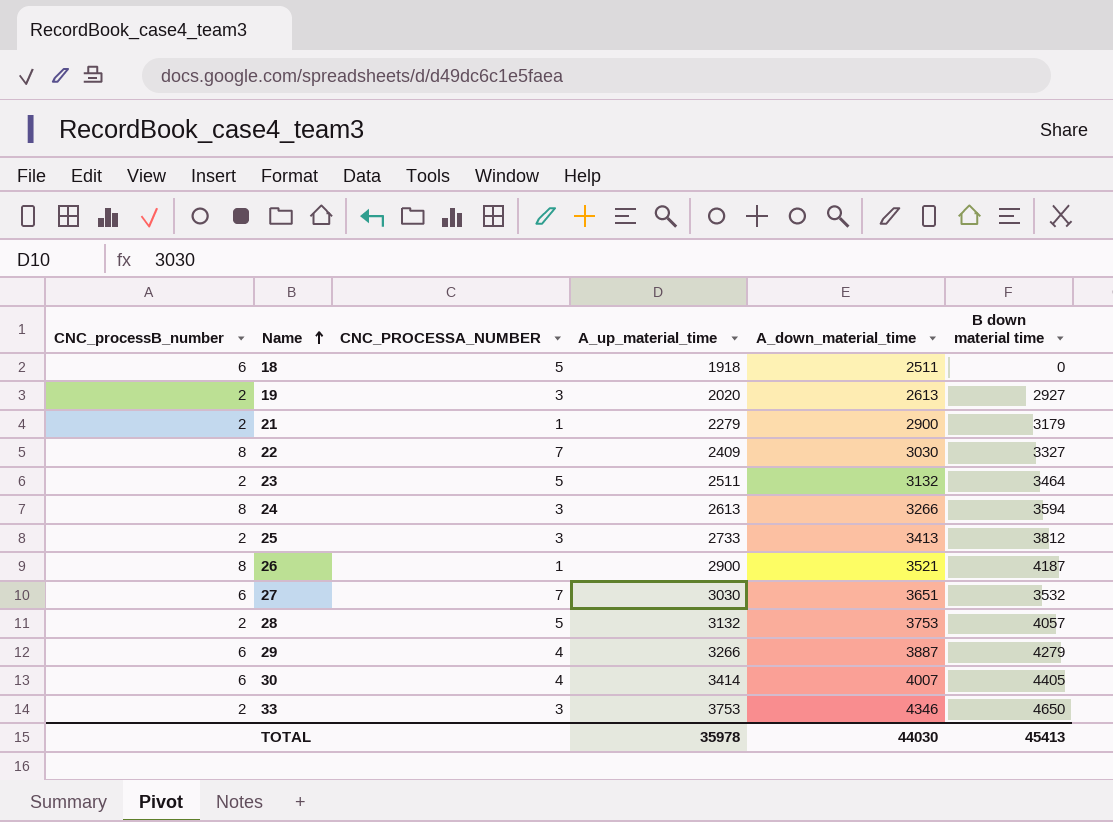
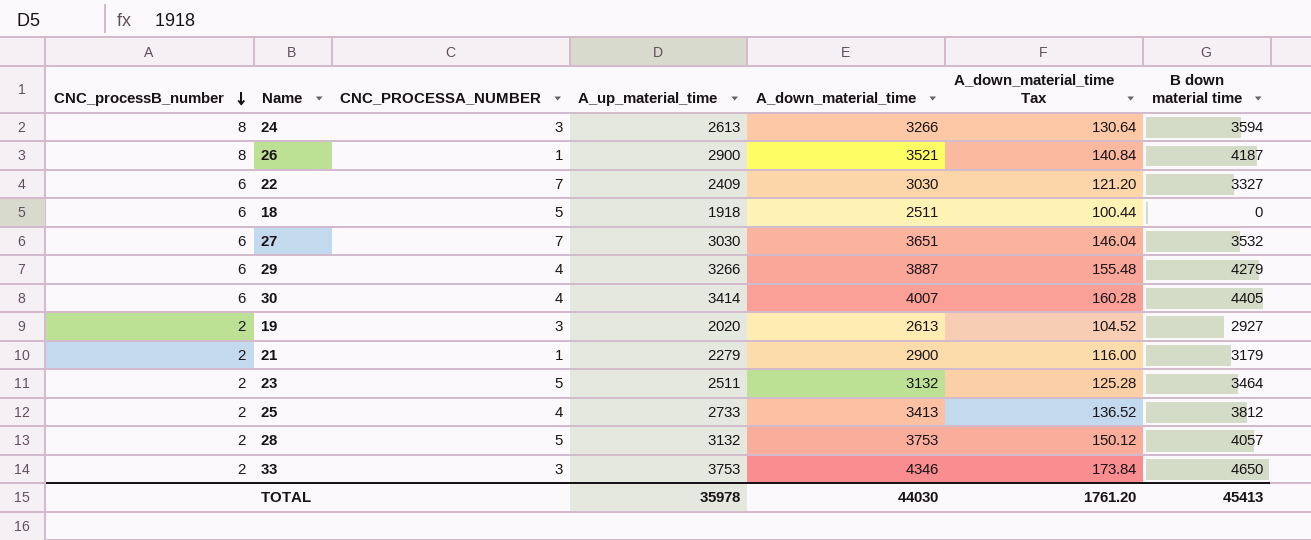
row order: Name ascending -> CNC_processB_number descending
column A_down_material_time Tax | formula: none -> [A_down_material_time] * 0.04
22 | CNC_processB_number: 8 -> 6
25 | CNC_PROCESSA_NUMBER: 3 -> 4

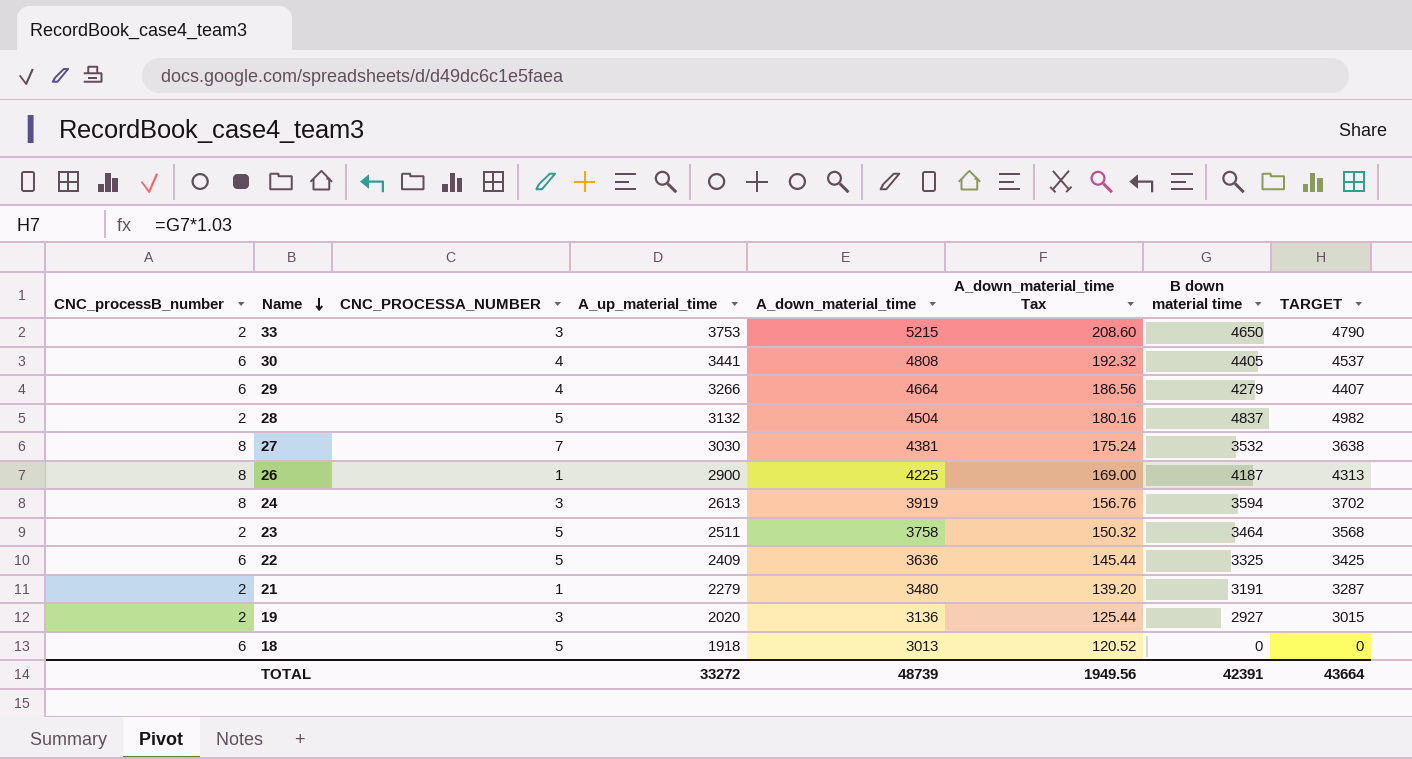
row order: CNC_processB_number descending -> Name descending
column TARGET | formula: none -> [B down material time] * 1.03
row 25: 2 | 4 | 2733 | 3413 | 136.52 | 3812 -> none
33 | A_down_material_time: 4346 -> 5215
33 | A_down_material_time Tax: 173.84 -> 208.60
30 | A_up_material_time: 3414 -> 3441
30 | A_down_material_time: 4007 -> 4808
30 | A_down_material_time Tax: 160.28 -> 192.32
29 | A_down_material_time: 3887 -> 4664
29 | A_down_material_time Tax: 155.48 -> 186.56
28 | A_down_material_time: 3753 -> 4504
28 | A_down_material_time Tax: 150.12 -> 180.16
28 | B down material time: 4057 -> 4837
27 | CNC_processB_number: 6 -> 8
27 | A_down_material_time: 3651 -> 4381
27 | A_down_material_time Tax: 146.04 -> 175.24
26 | A_down_material_time: 3521 -> 4225
26 | A_down_material_time Tax: 140.84 -> 169.00
24 | A_down_material_time: 3266 -> 3919
24 | A_down_material_time Tax: 130.64 -> 156.76
23 | A_down_material_time: 3132 -> 3758
23 | A_down_material_time Tax: 125.28 -> 150.32
22 | CNC_PROCESSA_NUMBER: 7 -> 5
22 | A_down_material_time: 3030 -> 3636
22 | A_down_material_time Tax: 121.20 -> 145.44
22 | B down material time: 3327 -> 3325
21 | A_down_material_time: 2900 -> 3480
21 | A_down_material_time Tax: 116.00 -> 139.20
21 | B down material time: 3179 -> 3191
19 | A_down_material_time: 2613 -> 3136
19 | A_down_material_time Tax: 104.52 -> 125.44
18 | A_down_material_time: 2511 -> 3013
18 | A_down_material_time Tax: 100.44 -> 120.52
TOTAL | A_up_material_time: 35978 -> 33272
TOTAL | A_down_material_time: 44030 -> 48739
TOTAL | A_down_material_time Tax: 1761.20 -> 1949.56
TOTAL | B down material time: 45413 -> 42391

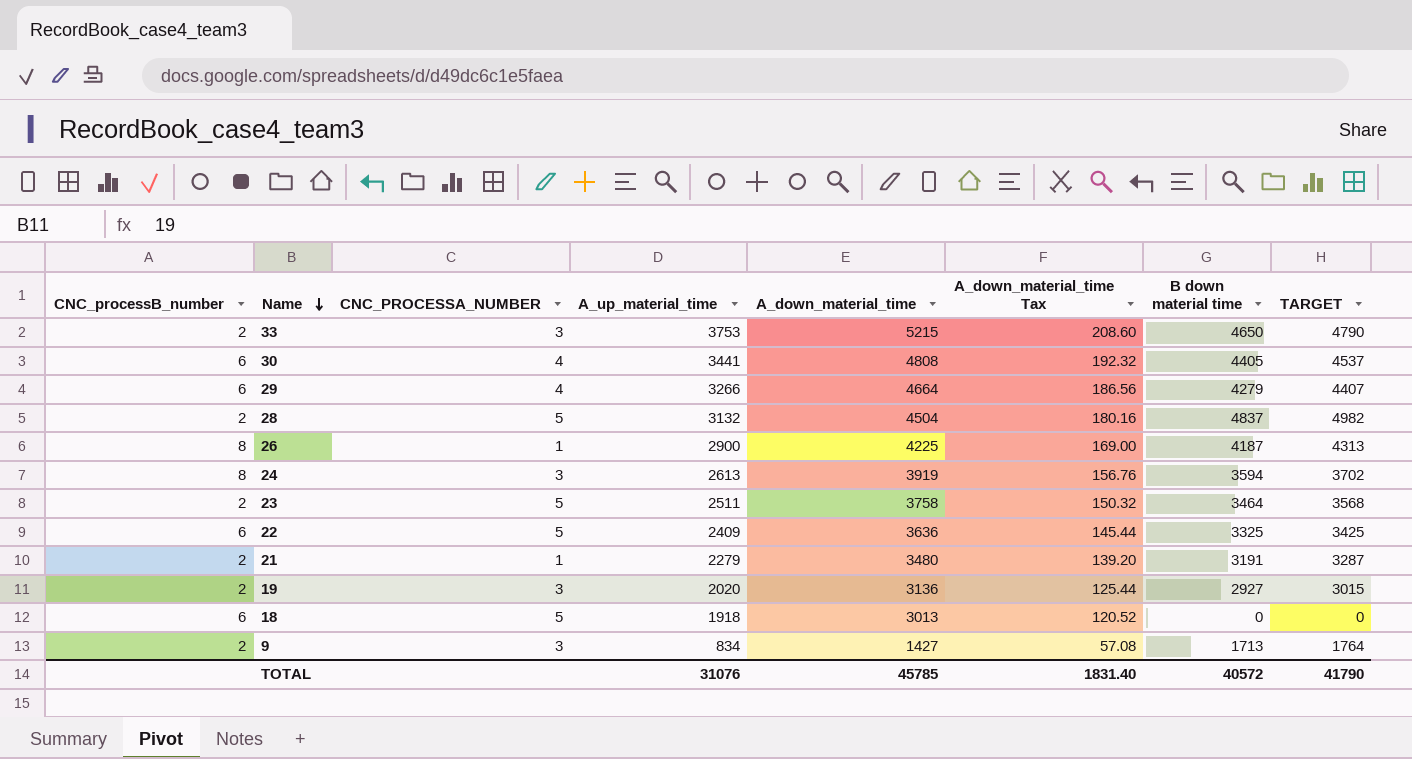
row 27: 8 | 7 | 3030 | 4381 | 175.24 | 3532 | 3638 -> none
row 9: none -> 2 | 3 | 834 | 1427 | 57.08 | 1713 | 1764
TOTAL | A_up_material_time: 33272 -> 31076
TOTAL | A_down_material_time: 48739 -> 45785
TOTAL | A_down_material_time Tax: 1949.56 -> 1831.40
TOTAL | B down material time: 42391 -> 40572
TOTAL | TARGET: 43664 -> 41790

